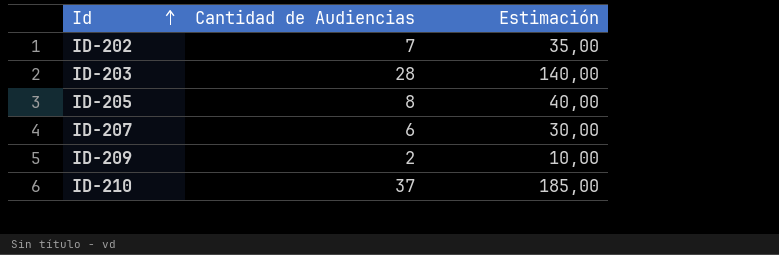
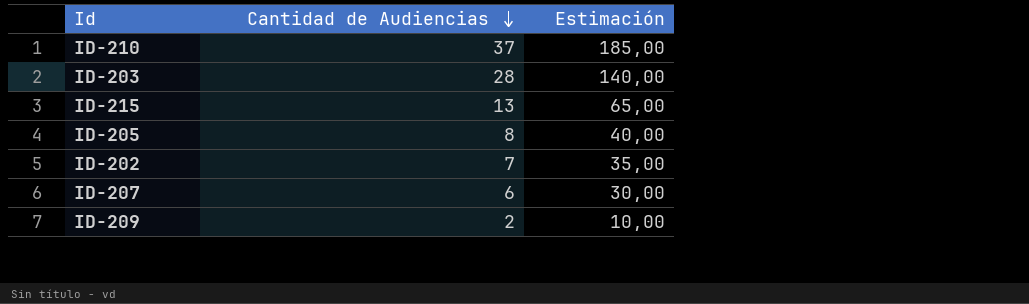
row order: Id ascending -> Cantidad de Audiencias descending
row ID-215: none -> 13 | 65,00

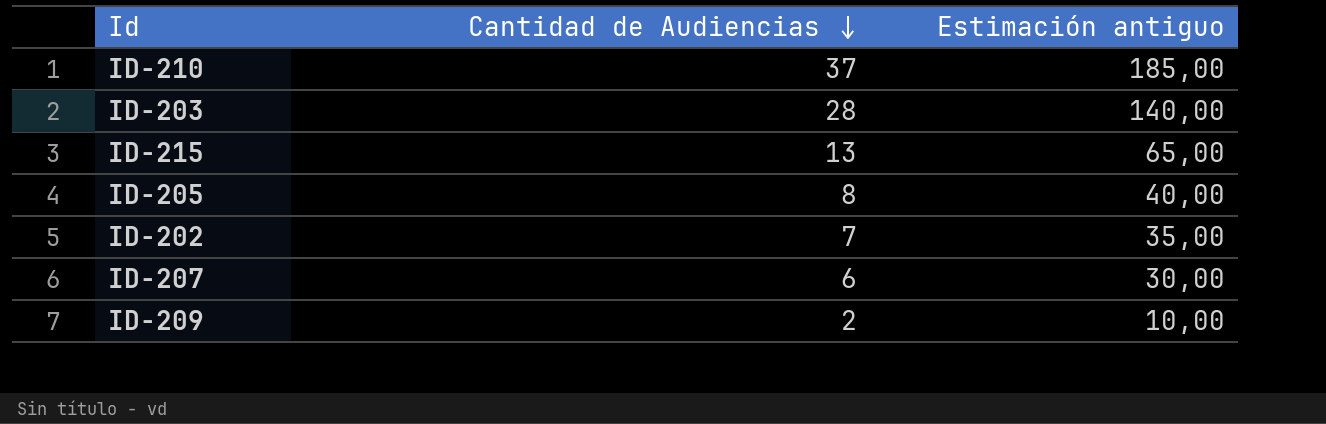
column name: Estimación -> Estimación antiguo

